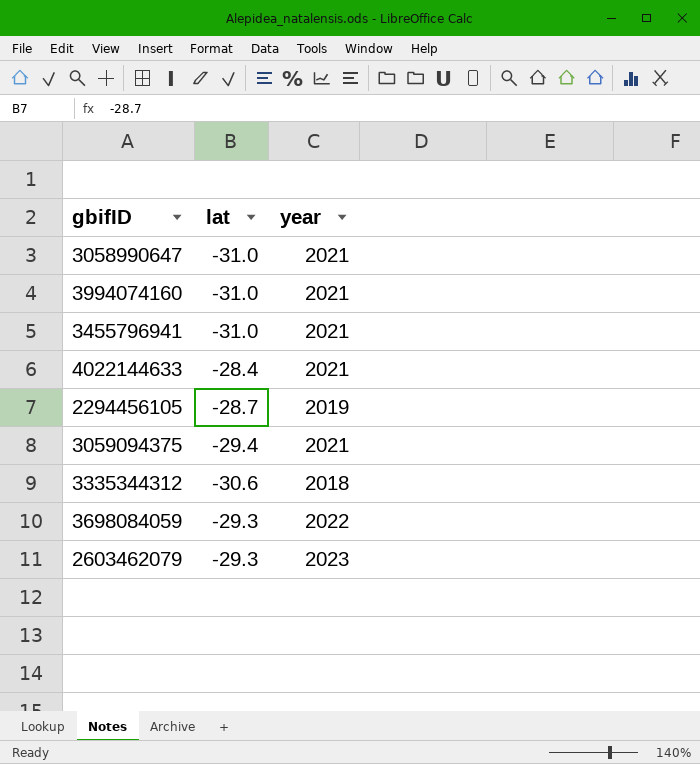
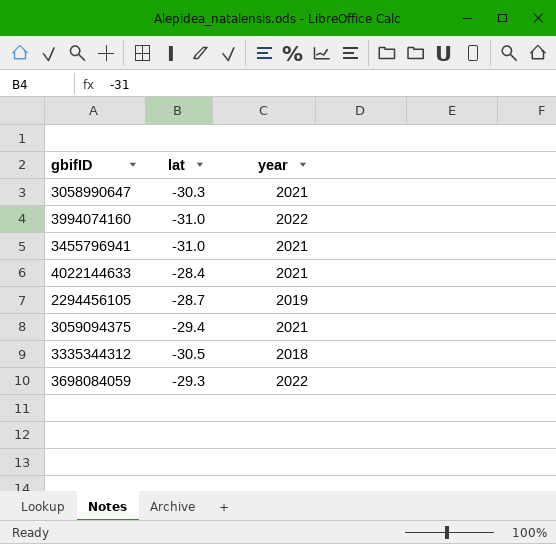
row 2603462079: -29.3 | 2023 -> none
3058990647 | lat: -31.0 -> -30.3
3994074160 | year: 2021 -> 2022
3335344312 | lat: -30.6 -> -30.5

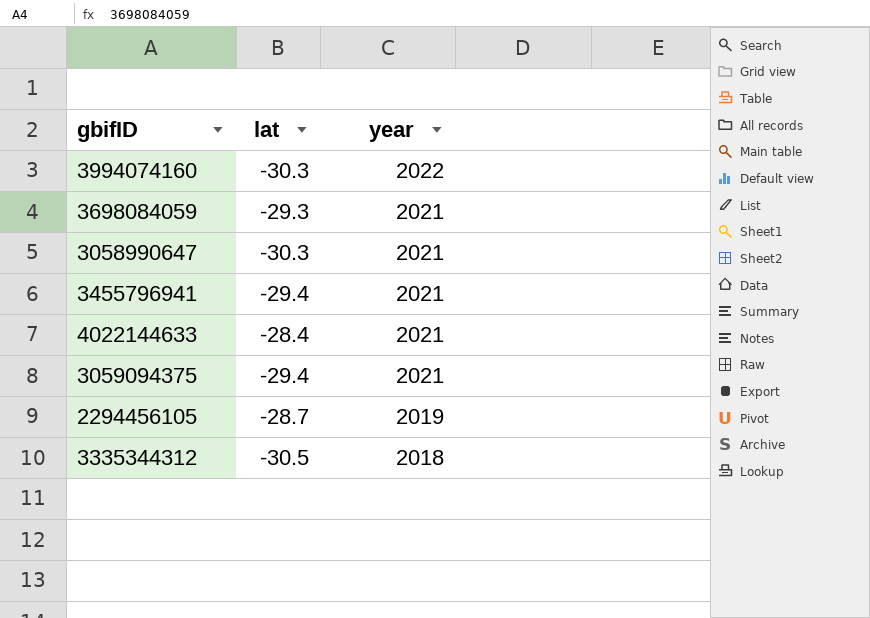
row order: none -> year descending
3994074160 | lat: -31.0 -> -30.3
3698084059 | year: 2022 -> 2021
3455796941 | lat: -31.0 -> -29.4

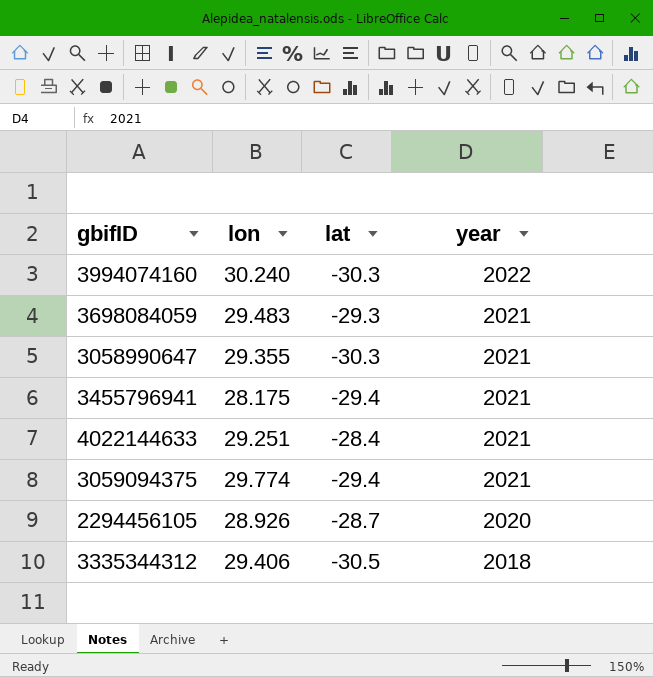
column lon | position: none -> 2
2294456105 | year: 2019 -> 2020

